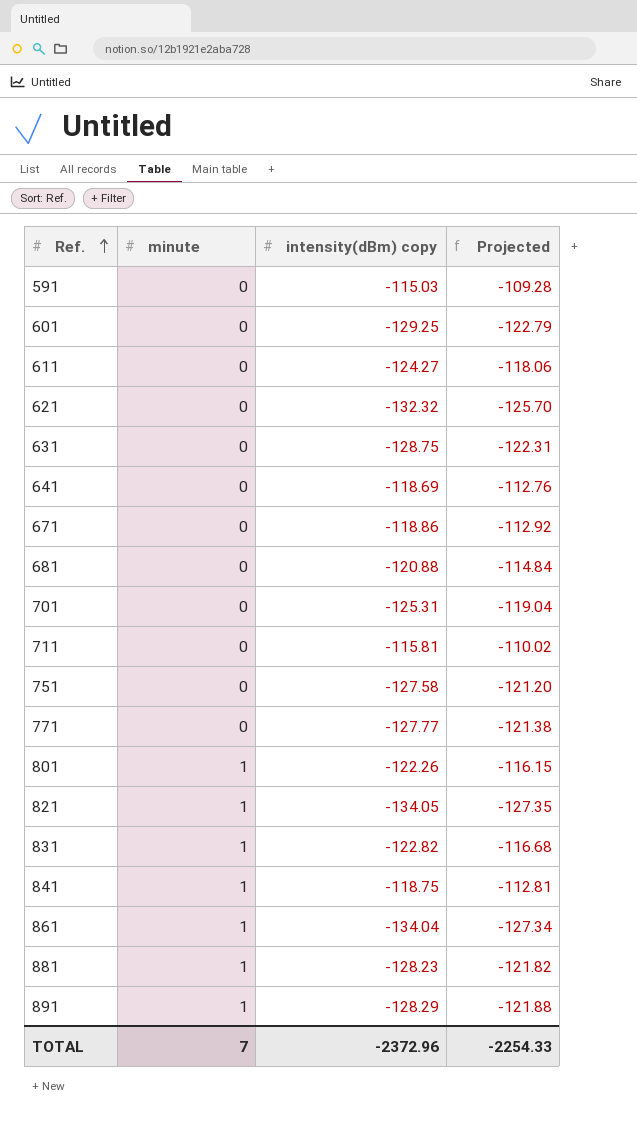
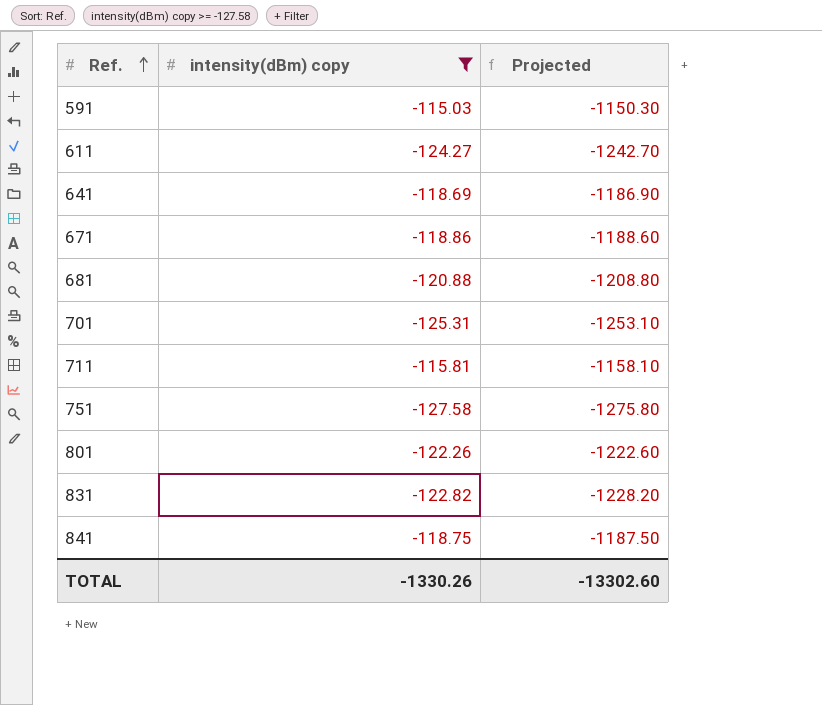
filter: none -> intensity(dBm) copy >= -127.58
column minute | position: 2 -> none
column Projected | formula: [intensity(dBm) copy] * 0.95 -> [intensity(dBm) copy] * 10
TOTAL | intensity(dBm) copy: -2372.96 -> -1330.26
TOTAL | Projected: -2254.33 -> -13302.60

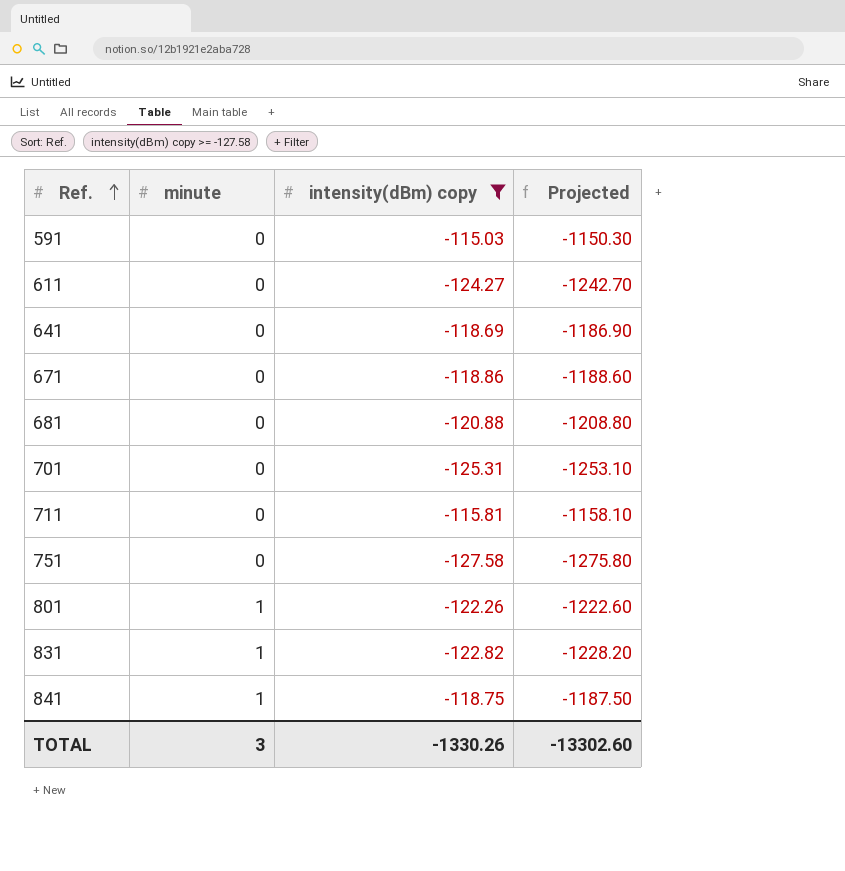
column minute | position: none -> 2

